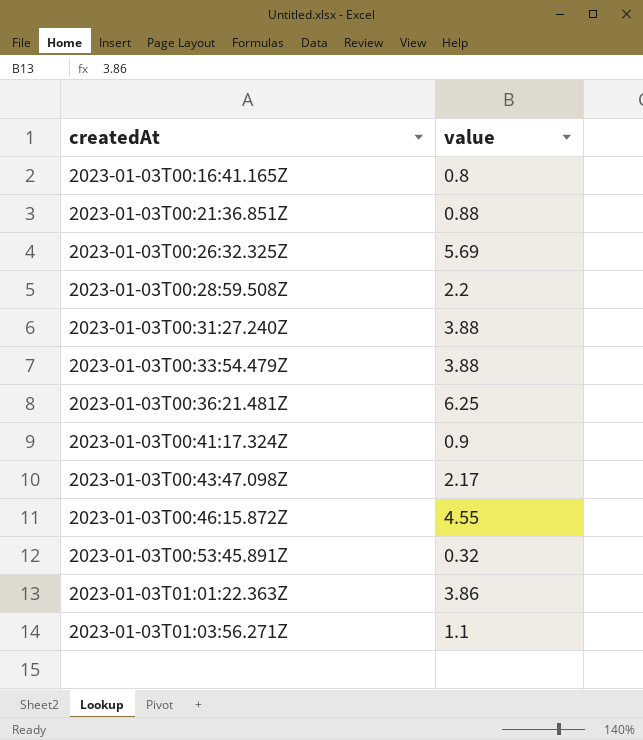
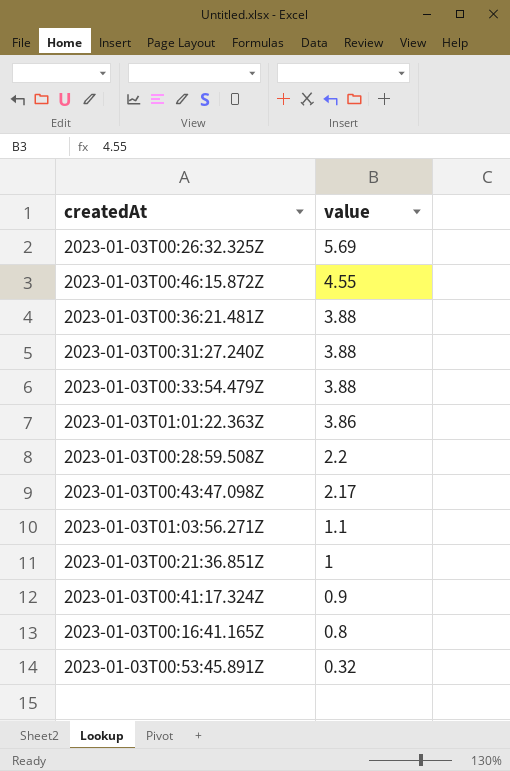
row order: createdAt ascending -> value descending
2023-01-03T00:36:21.481Z | value: 6.25 -> 3.88
2023-01-03T00:21:36.851Z | value: 0.88 -> 1

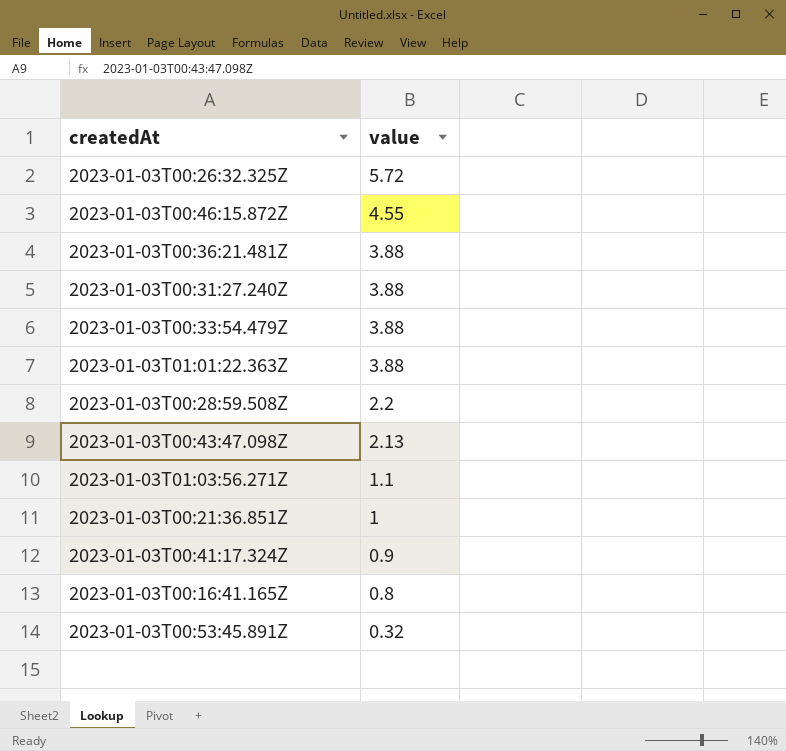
2023-01-03T00:26:32.325Z | value: 5.69 -> 5.72
2023-01-03T01:01:22.363Z | value: 3.86 -> 3.88
2023-01-03T00:43:47.098Z | value: 2.17 -> 2.13

